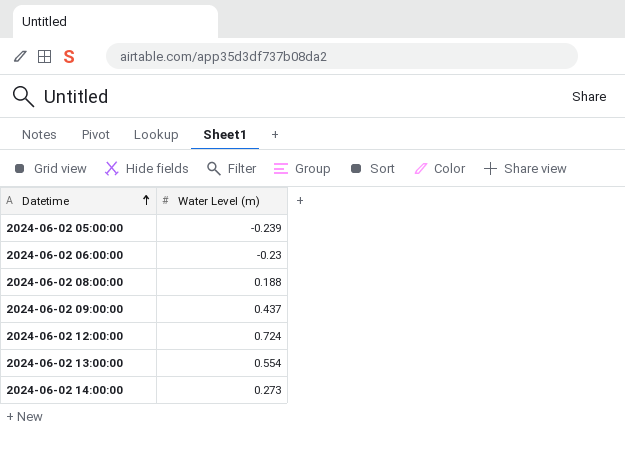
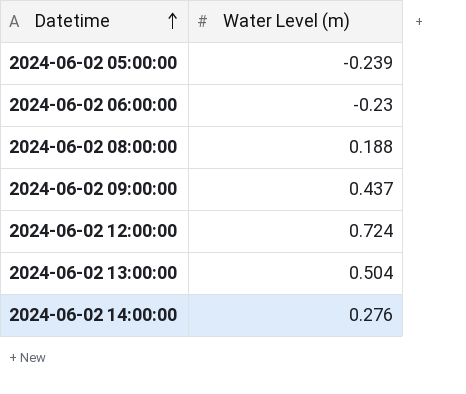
2024-06-02 13:00:00 | Water Level (m): 0.554 -> 0.504
2024-06-02 14:00:00 | Water Level (m): 0.273 -> 0.276

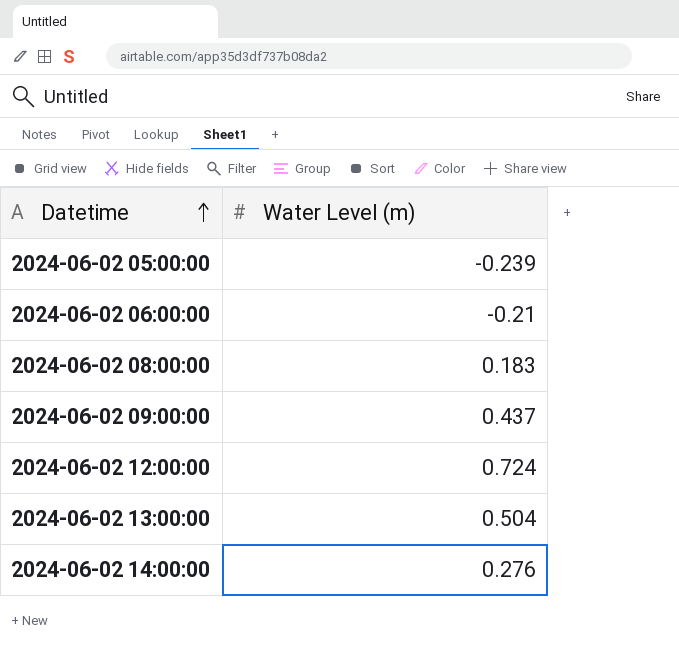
2024-06-02 06:00:00 | Water Level (m): -0.23 -> -0.21
2024-06-02 08:00:00 | Water Level (m): 0.188 -> 0.183

